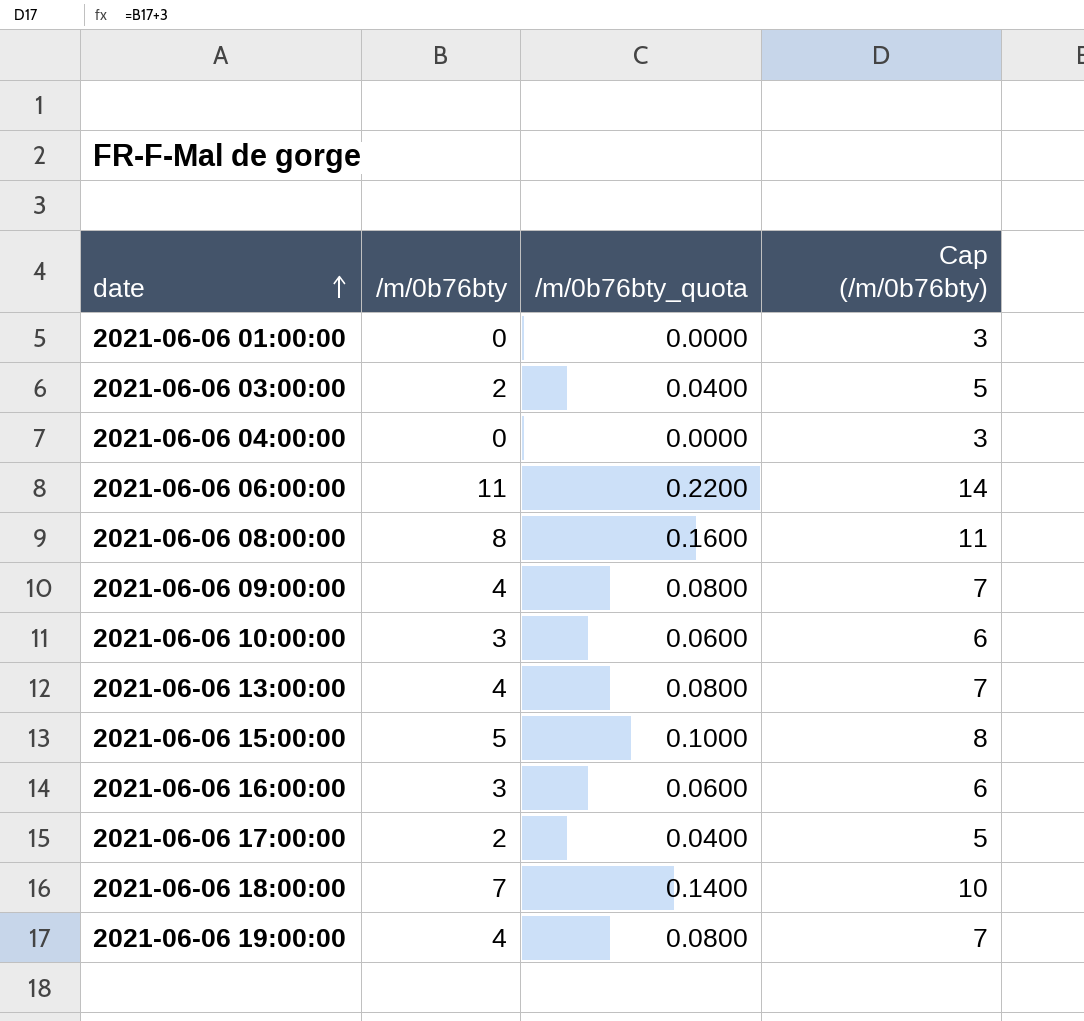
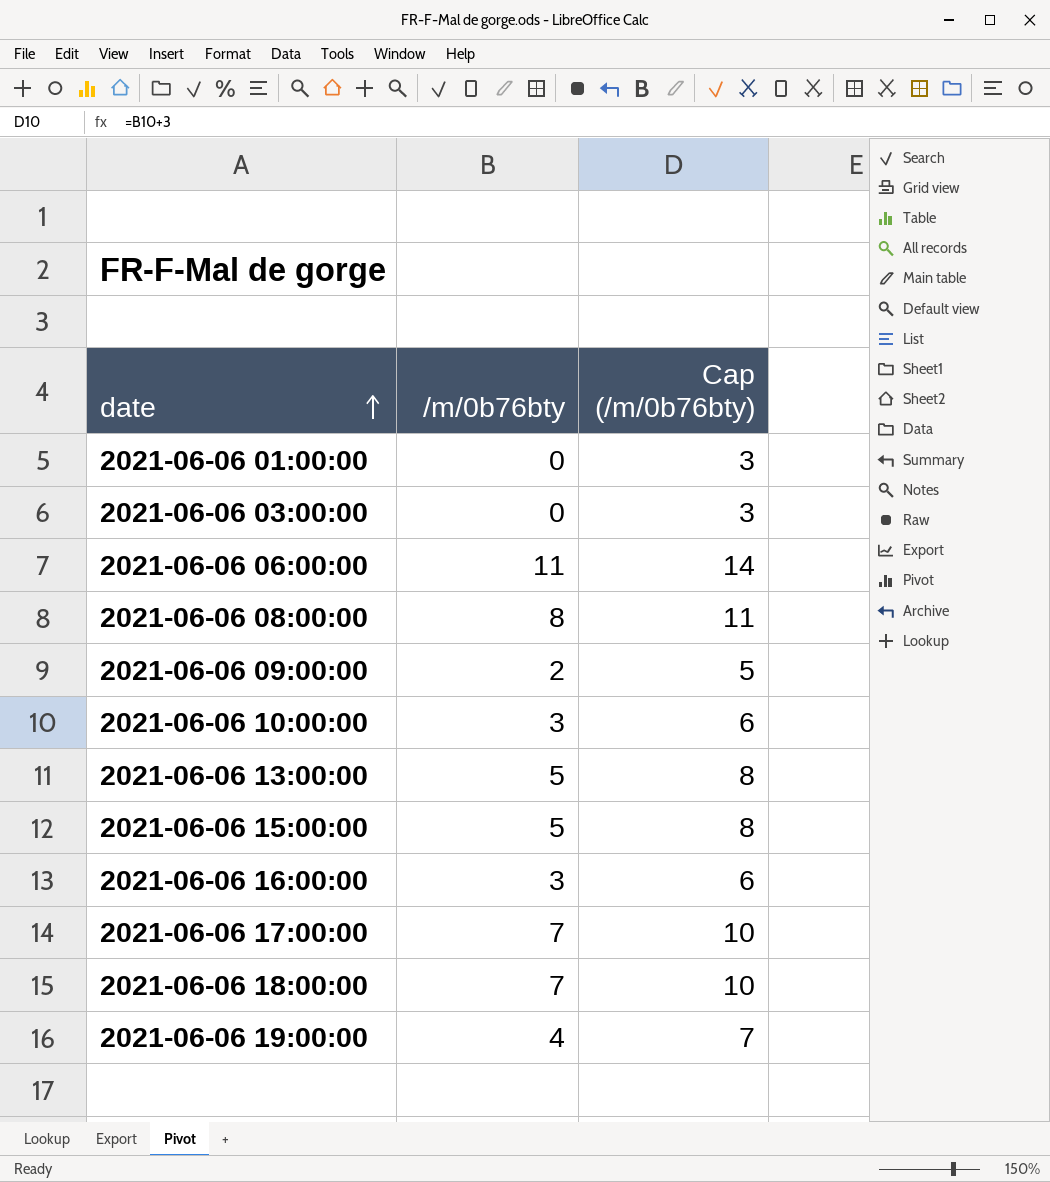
column /m/0b76bty_quota | formula: [/m/0b76bty] * 0.02 -> none
row 2021-06-06 04:00:00: 0 | 0.0000 | 3 -> none
2021-06-06 03:00:00 | /m/0b76bty: 2 -> 0
2021-06-06 03:00:00 | Cap (/m/0b76bty): 5 -> 3
2021-06-06 09:00:00 | /m/0b76bty: 4 -> 2
2021-06-06 09:00:00 | Cap (/m/0b76bty): 7 -> 5
2021-06-06 13:00:00 | /m/0b76bty: 4 -> 5
2021-06-06 13:00:00 | Cap (/m/0b76bty): 7 -> 8
2021-06-06 17:00:00 | /m/0b76bty: 2 -> 7
2021-06-06 17:00:00 | Cap (/m/0b76bty): 5 -> 10

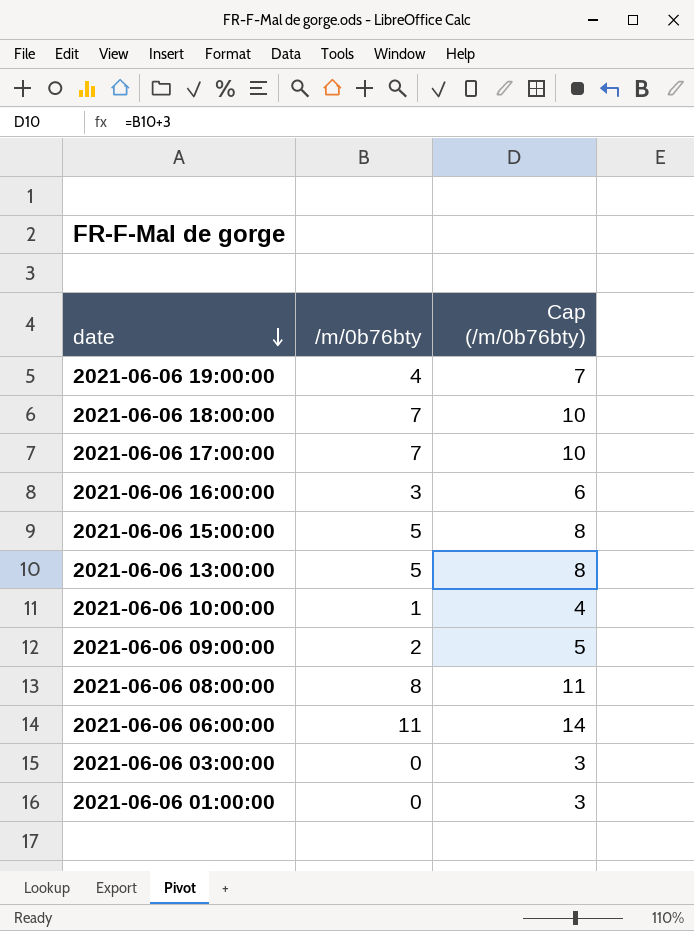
row order: date ascending -> date descending
2021-06-06 10:00:00 | /m/0b76bty: 3 -> 1
2021-06-06 10:00:00 | Cap (/m/0b76bty): 6 -> 4

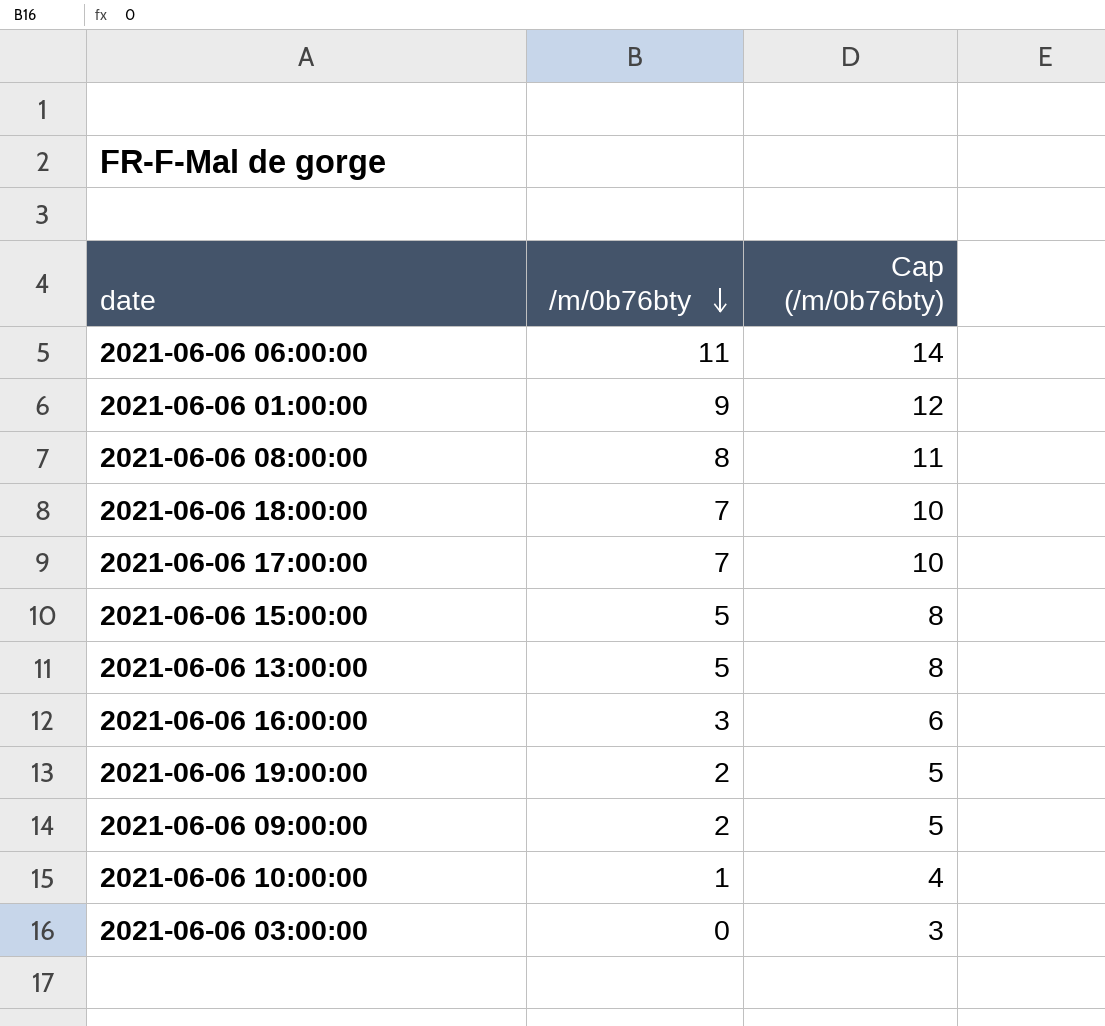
row order: date descending -> /m/0b76bty descending
2021-06-06 01:00:00 | /m/0b76bty: 0 -> 9
2021-06-06 01:00:00 | Cap (/m/0b76bty): 3 -> 12
2021-06-06 19:00:00 | /m/0b76bty: 4 -> 2
2021-06-06 19:00:00 | Cap (/m/0b76bty): 7 -> 5

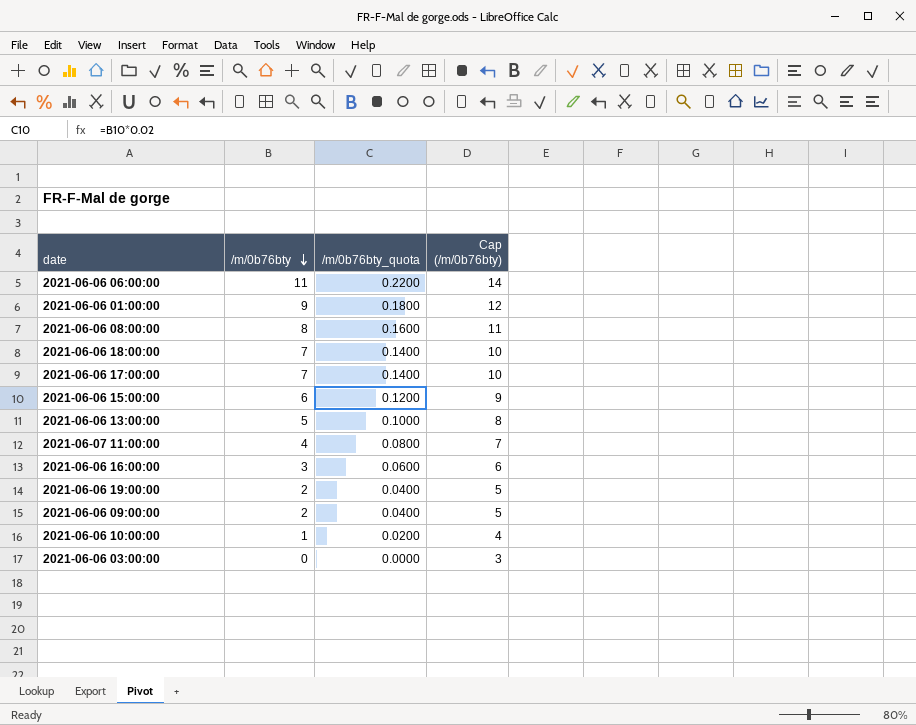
column /m/0b76bty_quota | formula: none -> [/m/0b76bty] * 0.02
2021-06-06 15:00:00 | /m/0b76bty: 5 -> 6
2021-06-06 15:00:00 | Cap (/m/0b76bty): 8 -> 9
row 2021-06-07 11:00:00: none -> 4 | 0.0800 | 7

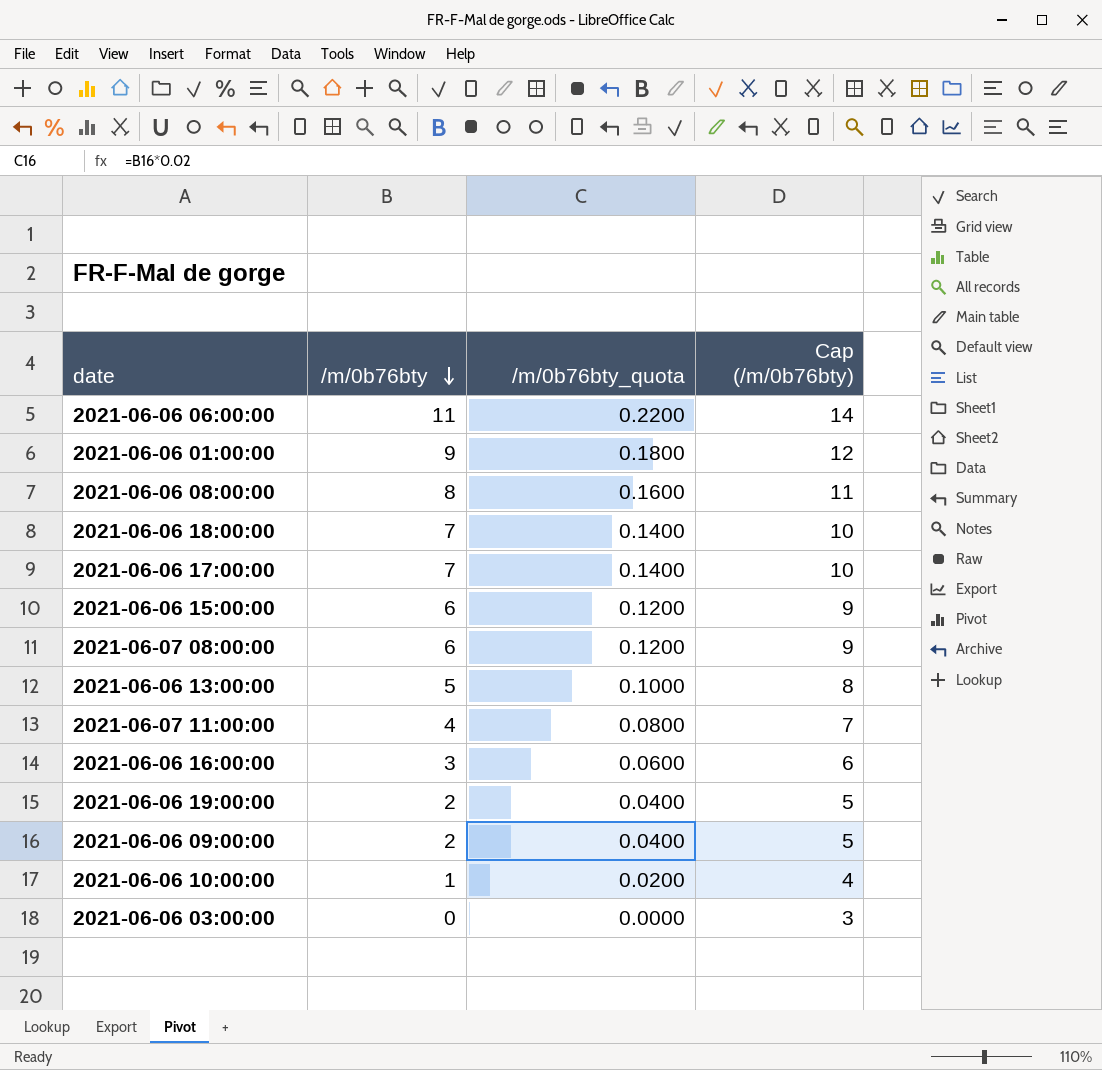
row 2021-06-07 08:00:00: none -> 6 | 0.1200 | 9

